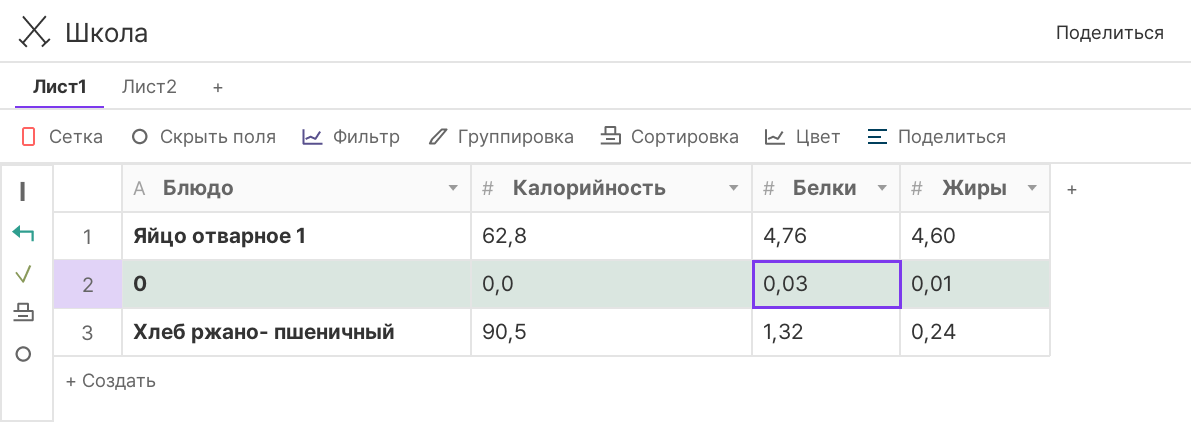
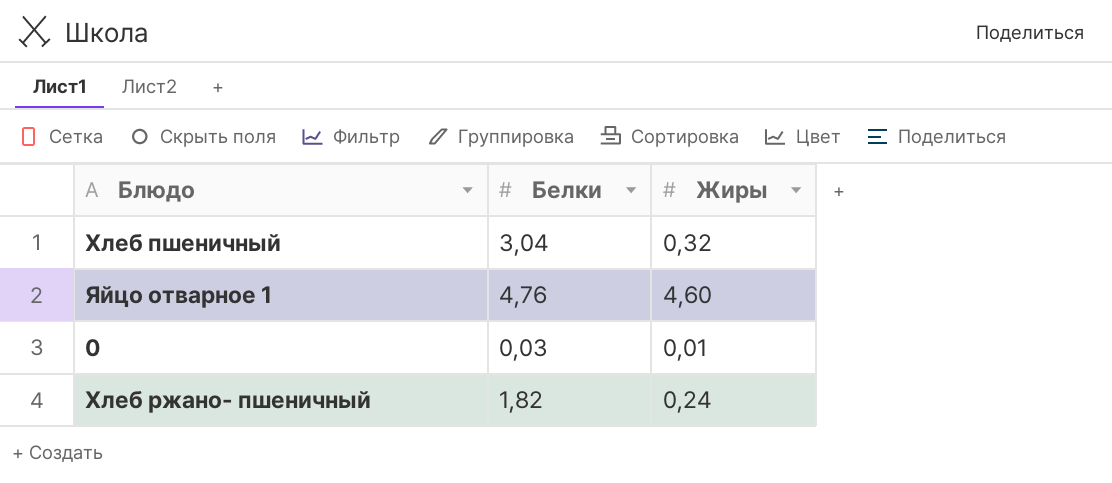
column Калорийность | position: 2 -> none
row Хлеб пшеничный: none -> 3,04 | 0,32
Хлеб ржано- пшеничный | Белки: 1,32 -> 1,82

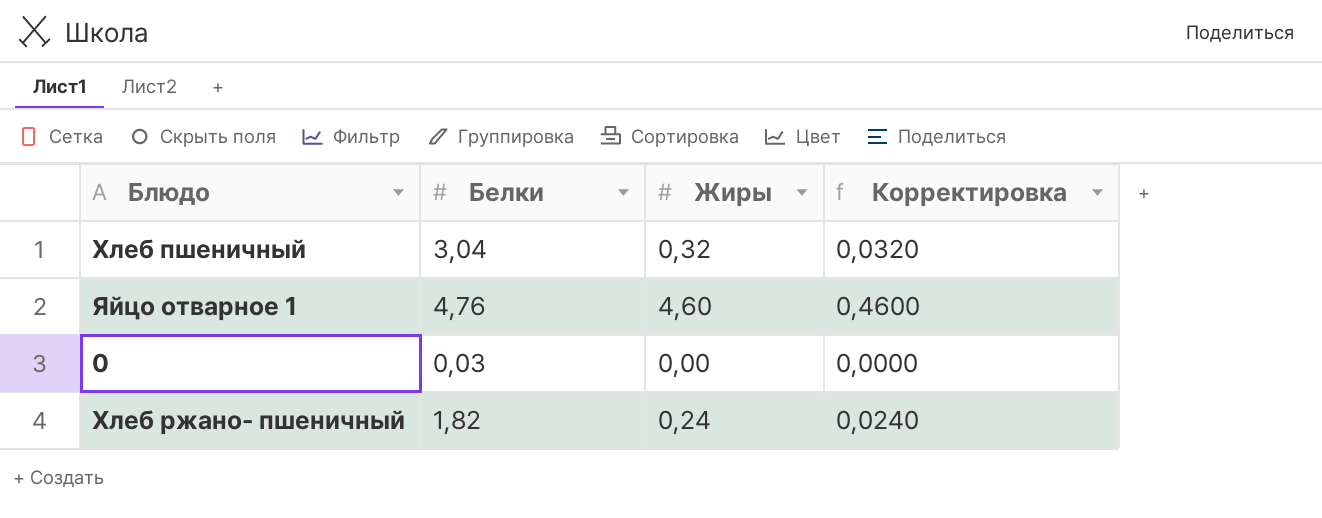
column Корректировка | formula: none -> [Жиры] * 0,1
0 | Жиры: 0,01 -> 0,00

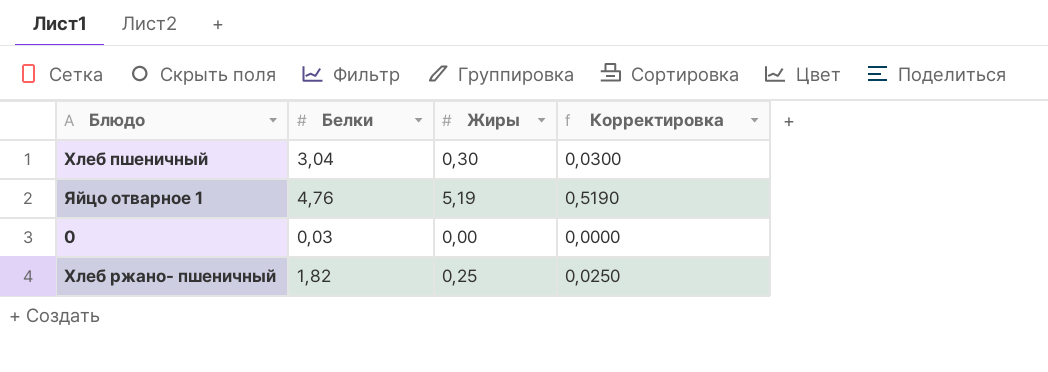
Хлеб пшеничный | Жиры: 0,32 -> 0,30
Хлеб пшеничный | Корректировка: 0,0320 -> 0,0300
Яйцо отварное 1 | Жиры: 4,60 -> 5,19
Яйцо отварное 1 | Корректировка: 0,4600 -> 0,5190
Хлеб ржано- пшеничный | Жиры: 0,24 -> 0,25
Хлеб ржано- пшеничный | Корректировка: 0,0240 -> 0,0250

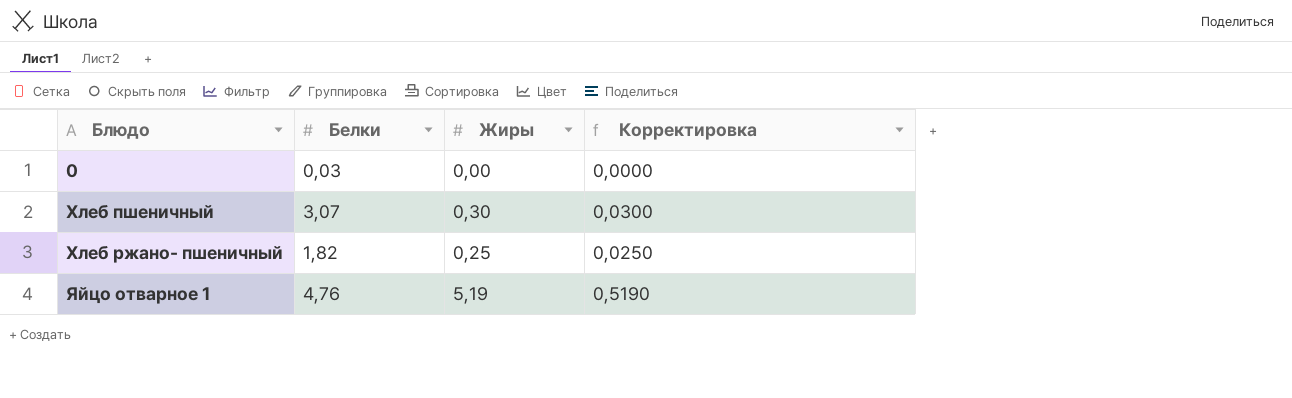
row order: none -> Блюдо ascending
Хлеб пшеничный | Белки: 3,04 -> 3,07

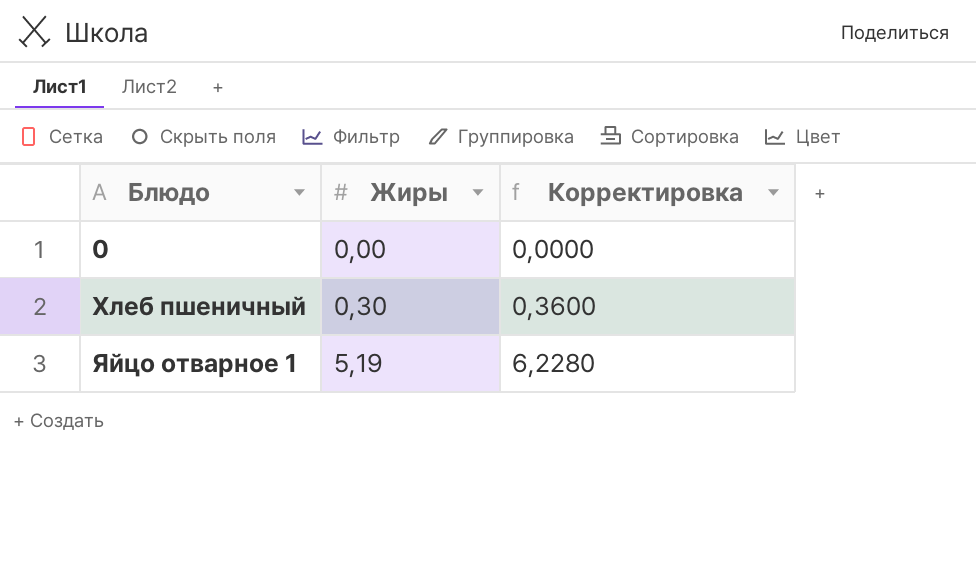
column Белки | position: 2 -> none
column Корректировка | formula: [Жиры] * 0,1 -> [Жиры] * 1,2
row Хлеб ржано- пшеничный: 1,82 | 0,25 | 0,0250 -> none

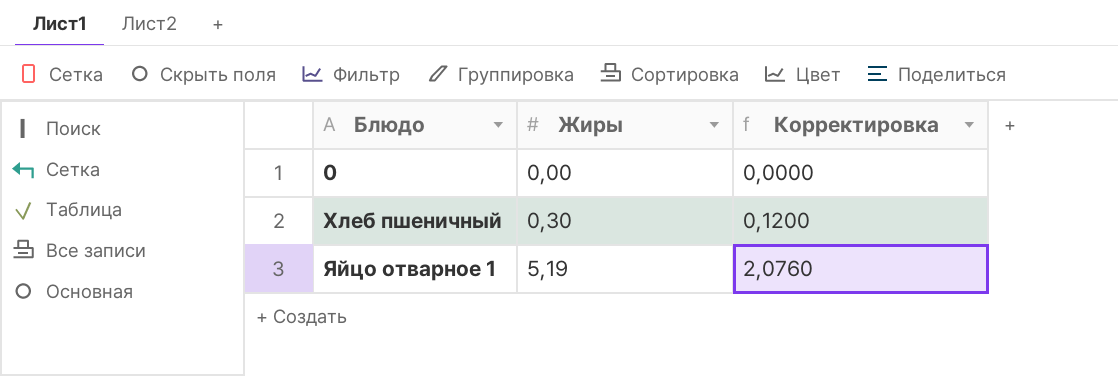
column Корректировка | formula: [Жиры] * 1,2 -> [Жиры] * 0,4

